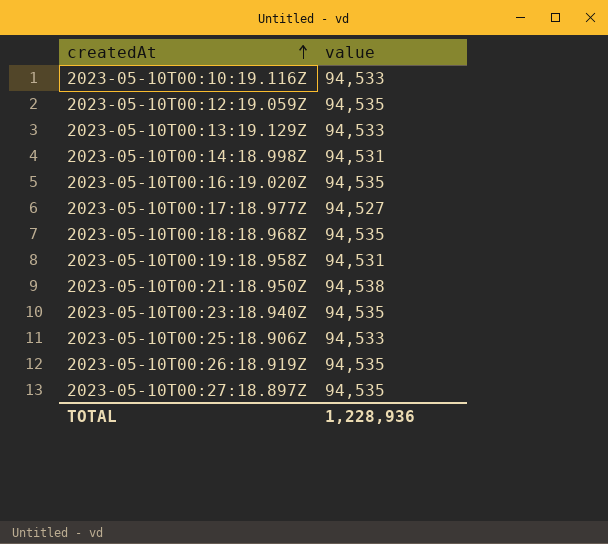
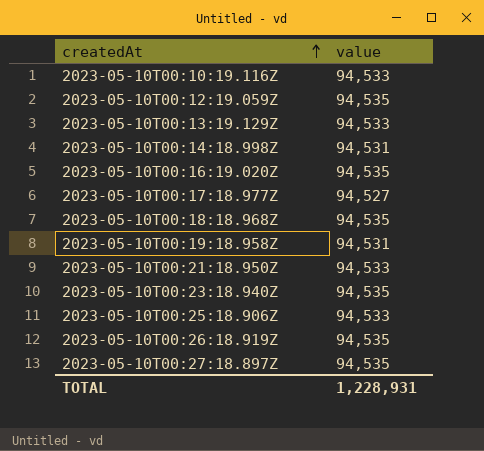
2023-05-10T00:21:18.950Z | value: 94,538 -> 94,533
TOTAL | value: 1,228,936 -> 1,228,931

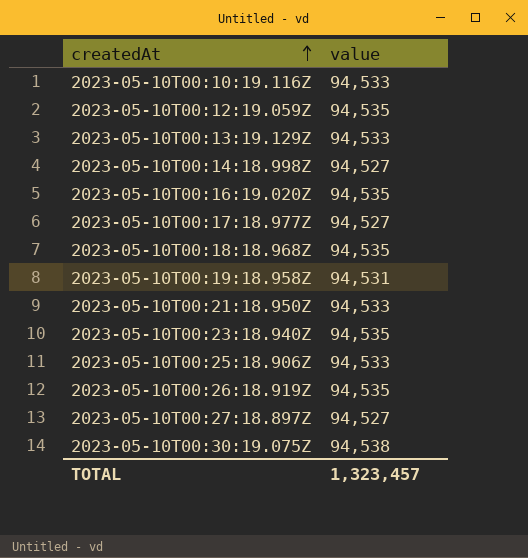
2023-05-10T00:14:18.998Z | value: 94,531 -> 94,527
2023-05-10T00:27:18.897Z | value: 94,535 -> 94,527
row 2023-05-10T00:30:19.075Z: none -> 94,538
TOTAL | value: 1,228,931 -> 1,323,457

